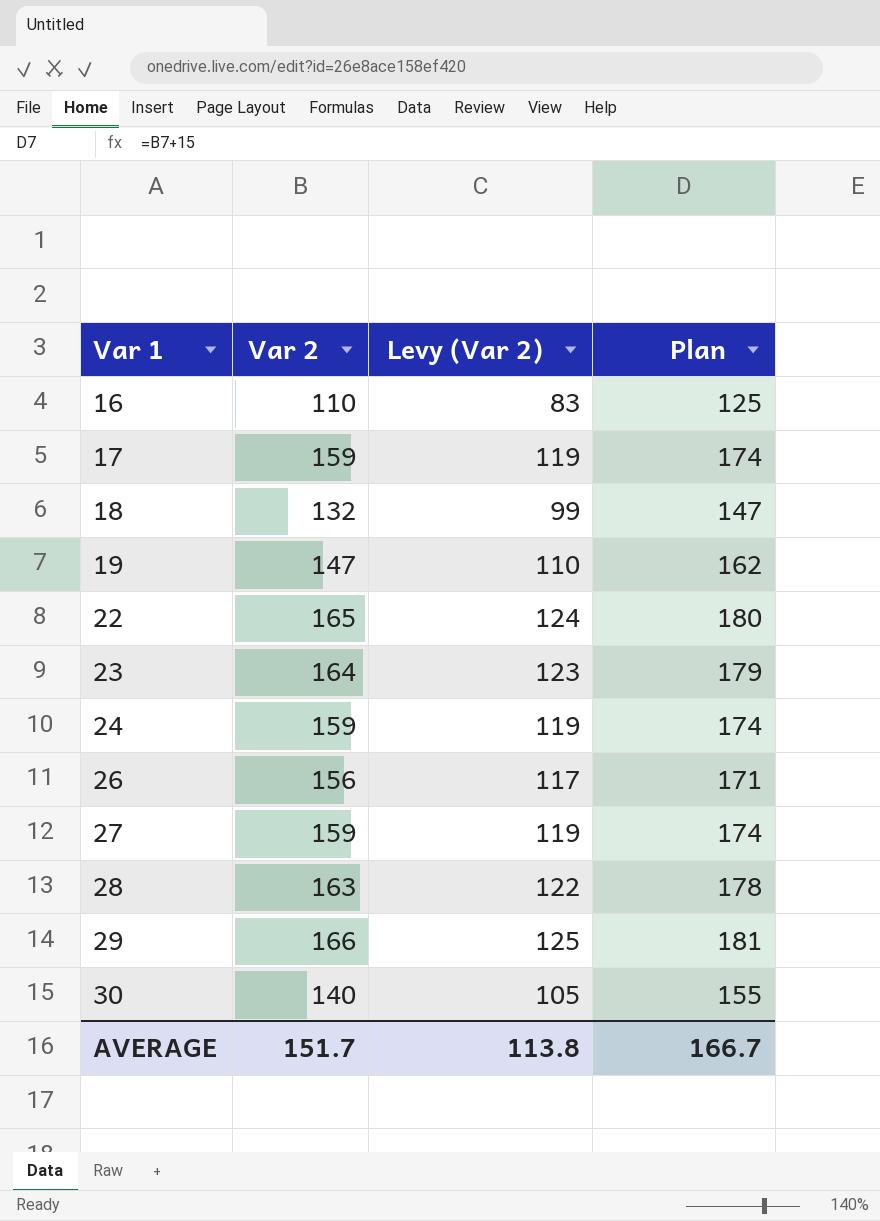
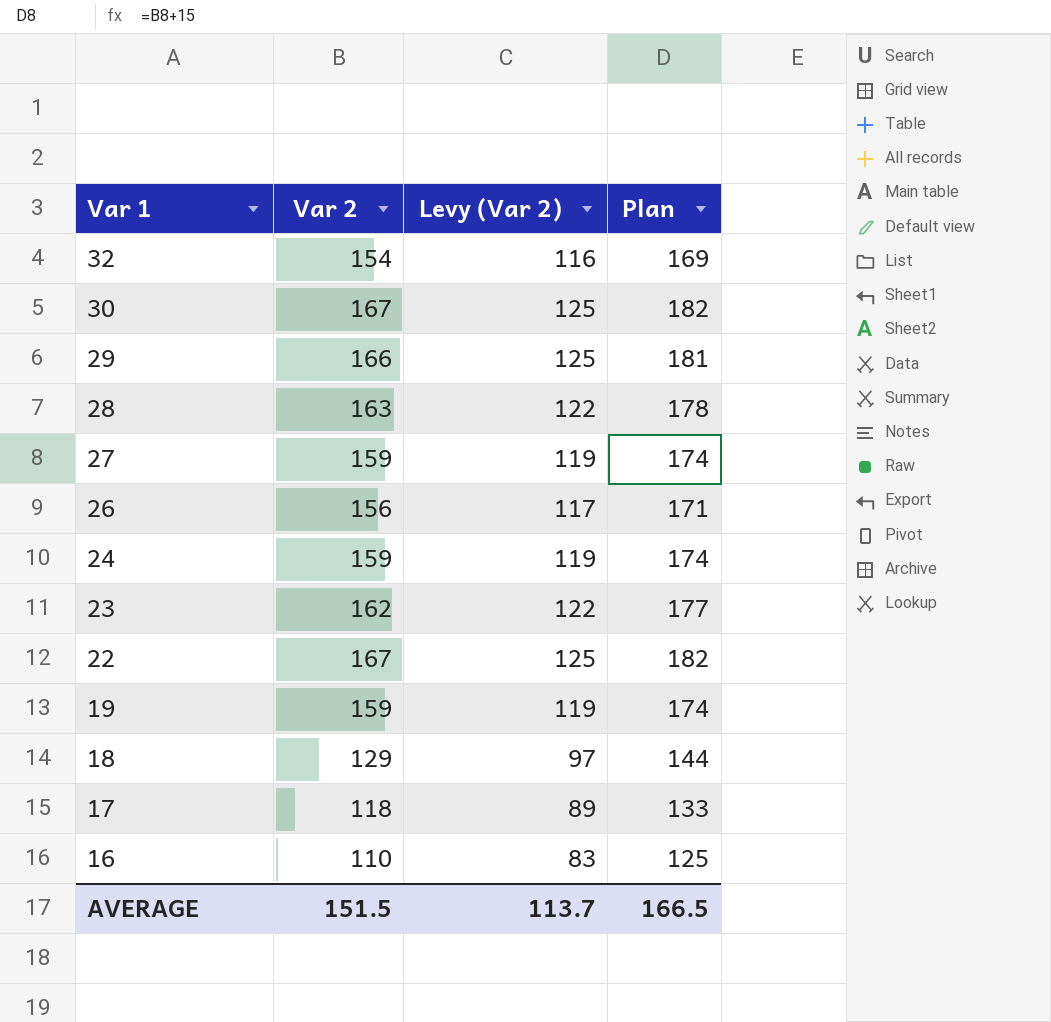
row order: Var 1 ascending -> Var 1 descending
row 32: none -> 154 | 116 | 169
30 | Var 2: 140 -> 167
30 | Levy (Var 2): 105 -> 125
30 | Plan: 155 -> 182
23 | Var 2: 164 -> 162
23 | Levy (Var 2): 123 -> 122
23 | Plan: 179 -> 177
22 | Var 2: 165 -> 167
22 | Levy (Var 2): 124 -> 125
22 | Plan: 180 -> 182
19 | Var 2: 147 -> 159
19 | Levy (Var 2): 110 -> 119
19 | Plan: 162 -> 174
18 | Var 2: 132 -> 129
18 | Levy (Var 2): 99 -> 97
18 | Plan: 147 -> 144
17 | Var 2: 159 -> 118
17 | Levy (Var 2): 119 -> 89
17 | Plan: 174 -> 133
AVERAGE | Var 2: 151.7 -> 151.5
AVERAGE | Levy (Var 2): 113.8 -> 113.7
AVERAGE | Plan: 166.7 -> 166.5

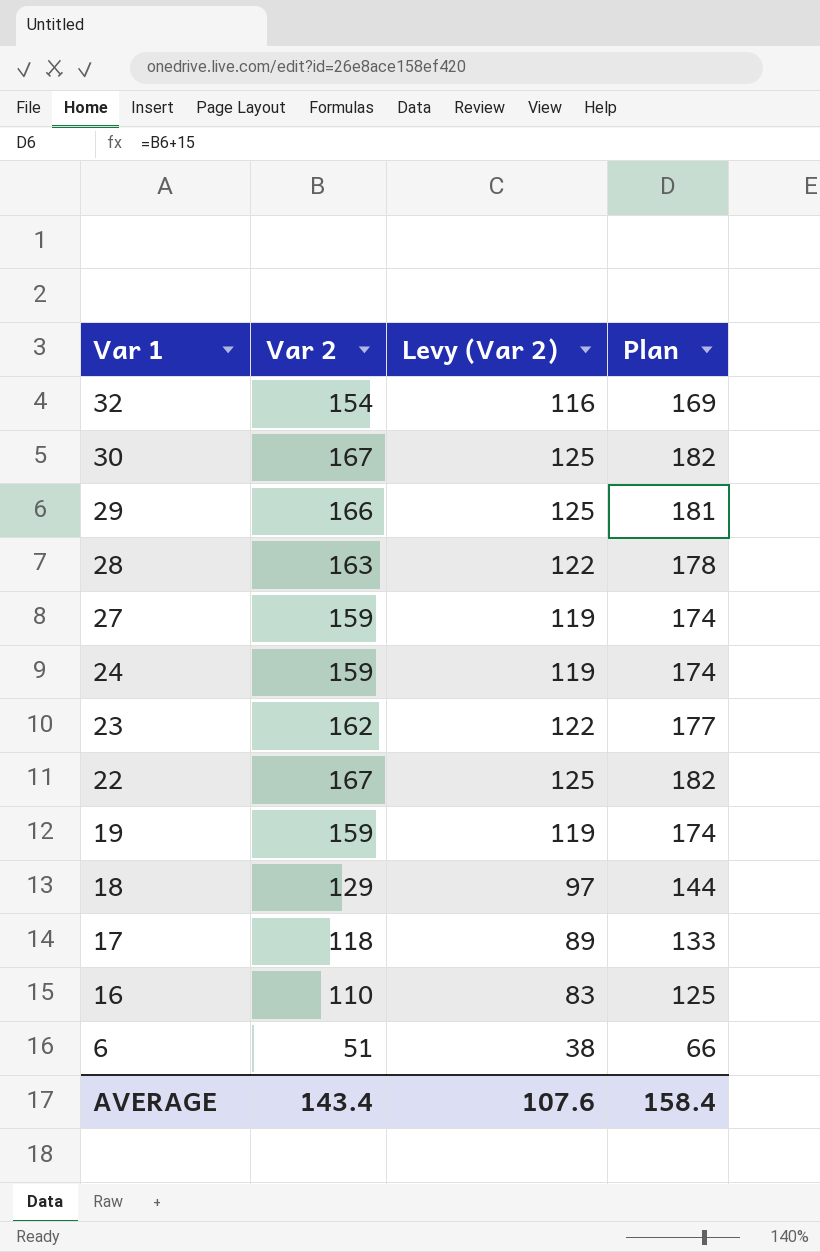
row 26: 156 | 117 | 171 -> none
row 6: none -> 51 | 38 | 66
AVERAGE | Var 2: 151.5 -> 143.4
AVERAGE | Levy (Var 2): 113.7 -> 107.6
AVERAGE | Plan: 166.5 -> 158.4

